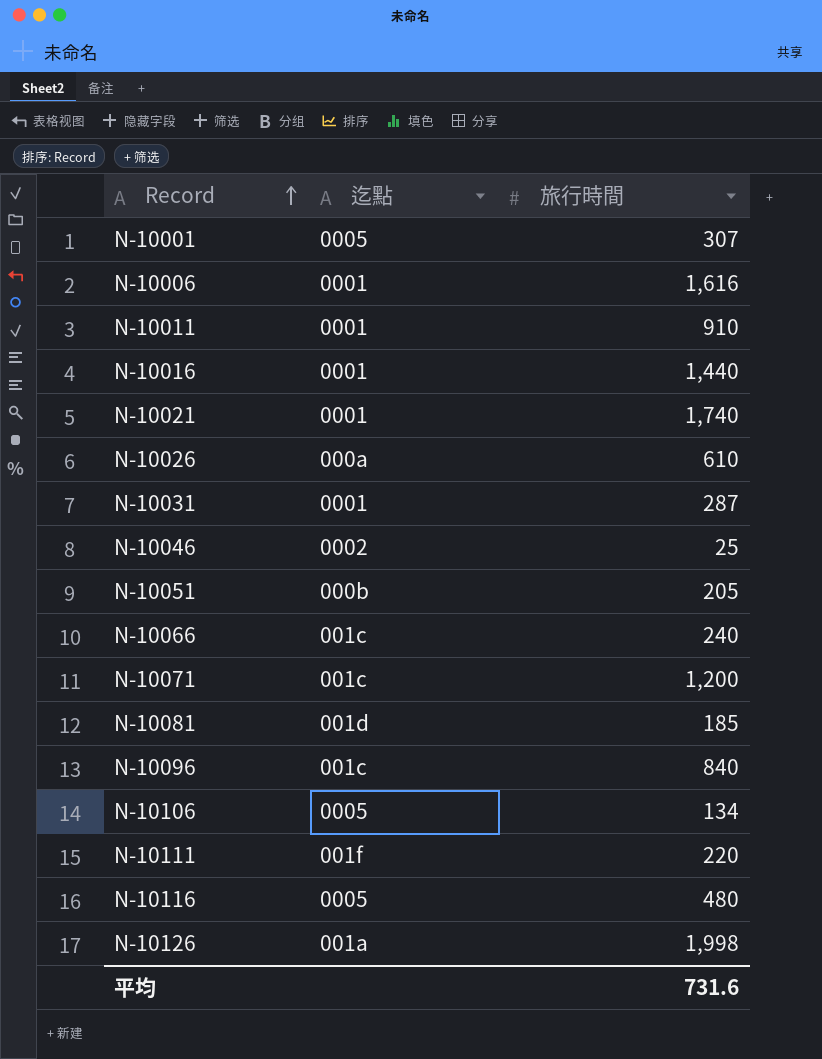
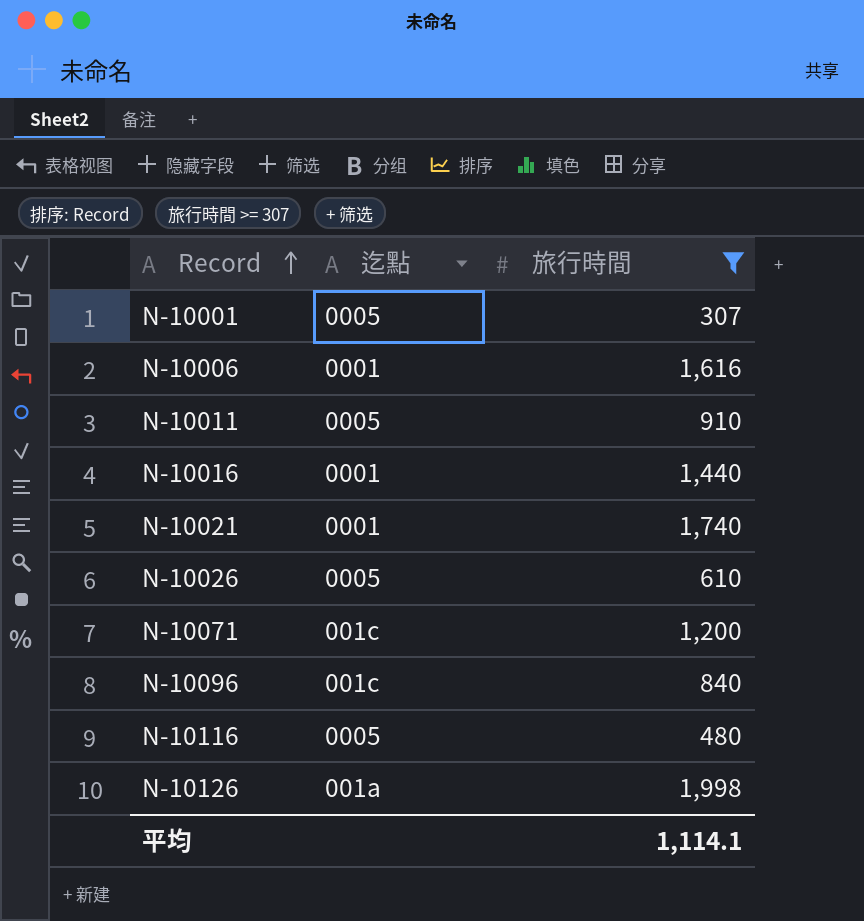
filter: none -> 旅行時間 >= 307
N-10011 | 迄點: 0001 -> 0005
N-10026 | 迄點: 000a -> 0005
平均 | 旅行時間: 731.6 -> 1,114.1

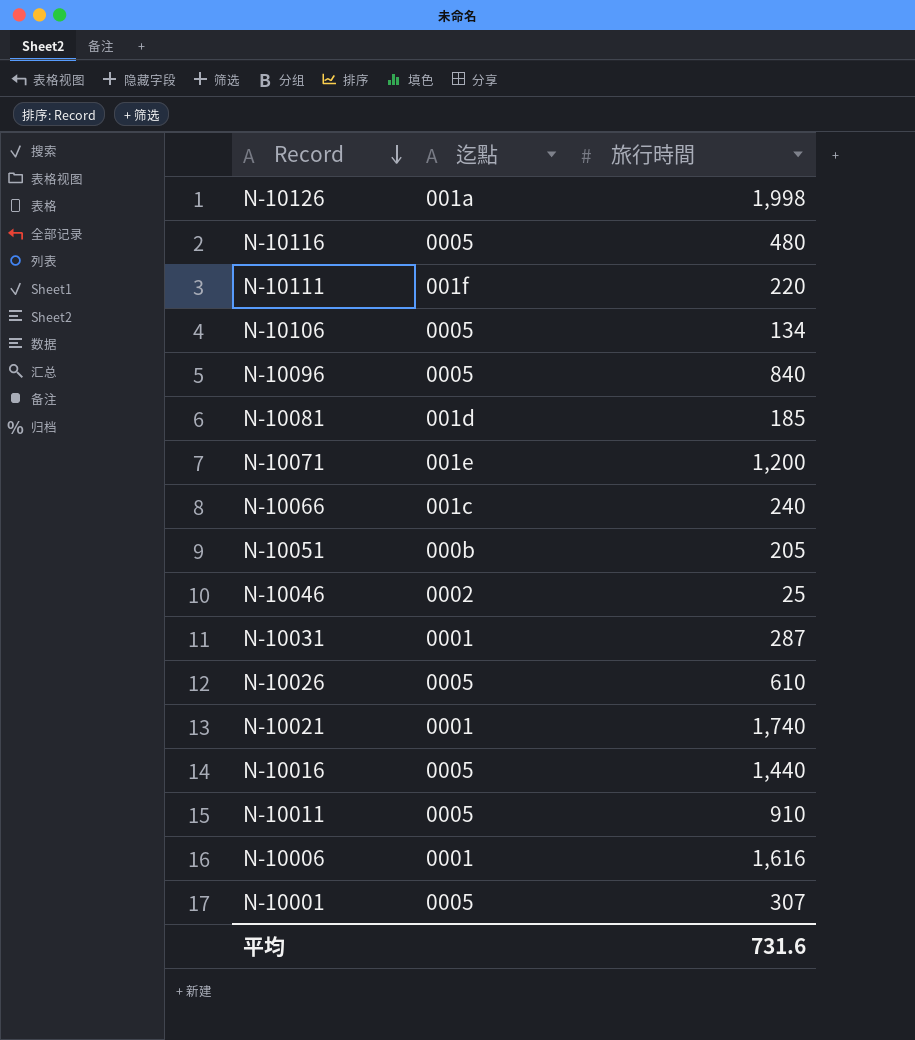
filter: 旅行時間 >= 307 -> none
row order: Record ascending -> Record descending
N-10096 | 迄點: 001c -> 0005
N-10071 | 迄點: 001c -> 001e
N-10016 | 迄點: 0001 -> 0005
平均 | 旅行時間: 1,114.1 -> 731.6

